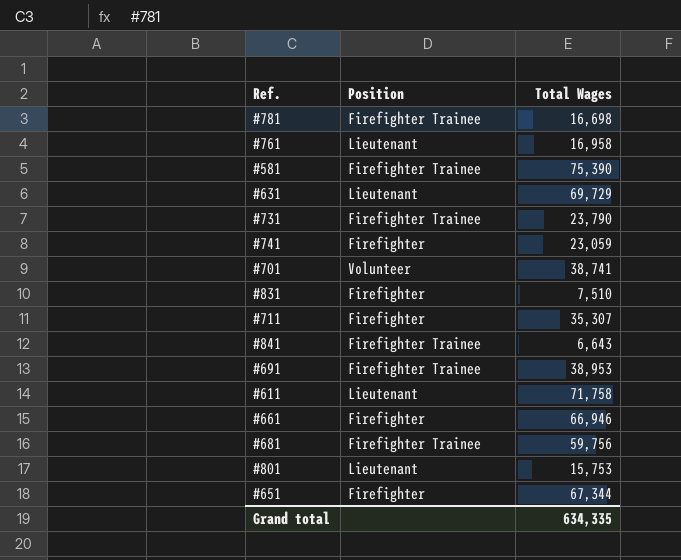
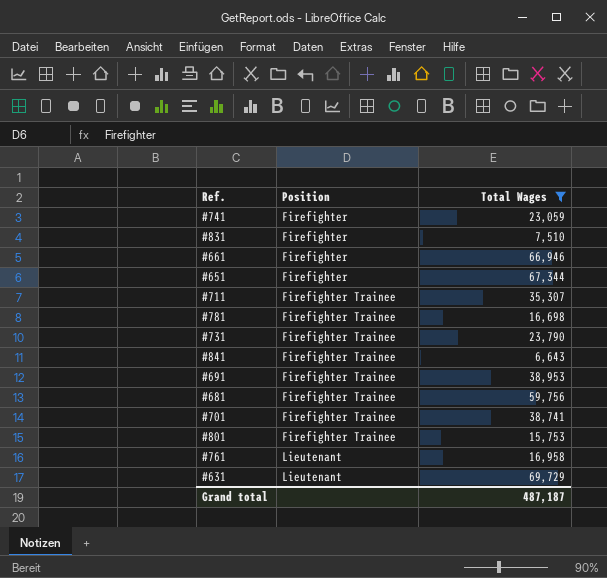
filter: none -> Total Wages <= 69,729
row order: none -> Position ascending
#711 | Position: Firefighter -> Firefighter Trainee
#701 | Position: Volunteer -> Firefighter Trainee
#801 | Position: Lieutenant -> Firefighter Trainee
Grand total | Total Wages: 634,335 -> 487,187

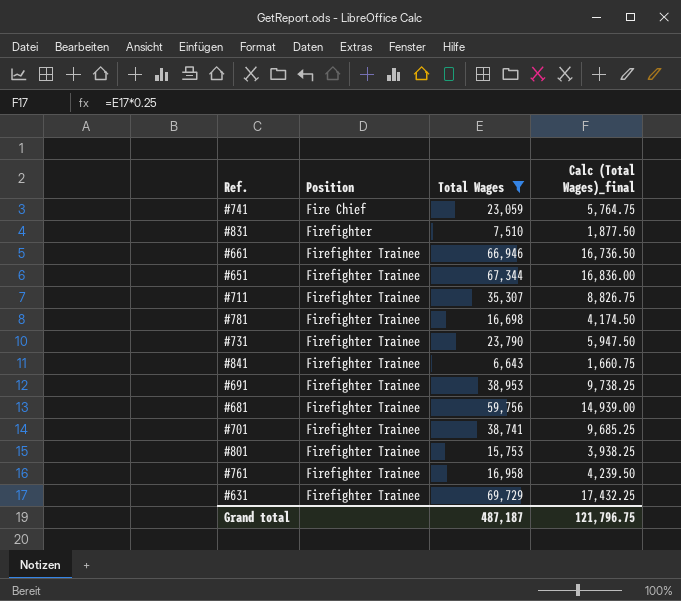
column Calc (Total Wages)_final | formula: none -> [Total Wages] * 0.25
#741 | Position: Firefighter -> Fire Chief
#661 | Position: Firefighter -> Firefighter Trainee
#651 | Position: Firefighter -> Firefighter Trainee
#761 | Position: Lieutenant -> Firefighter Trainee
#631 | Position: Lieutenant -> Firefighter Trainee

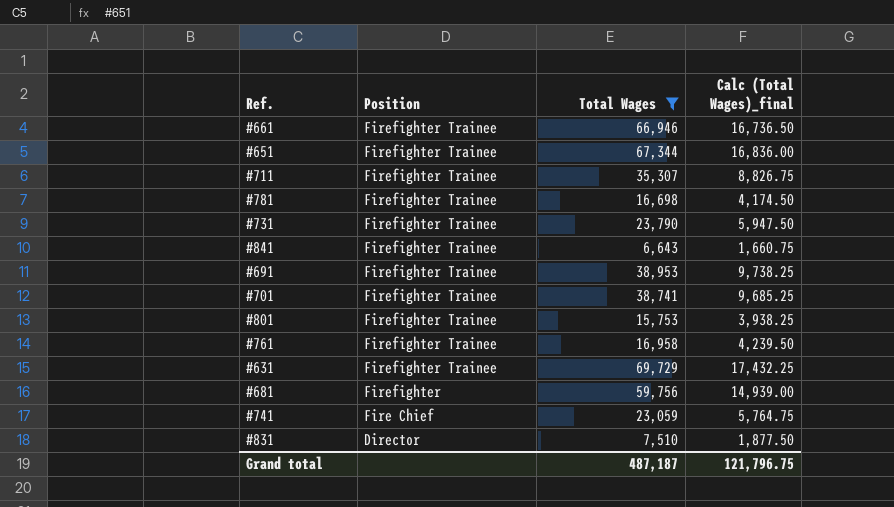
row order: Position ascending -> Position descending
#681 | Position: Firefighter Trainee -> Firefighter
#831 | Position: Firefighter -> Director

